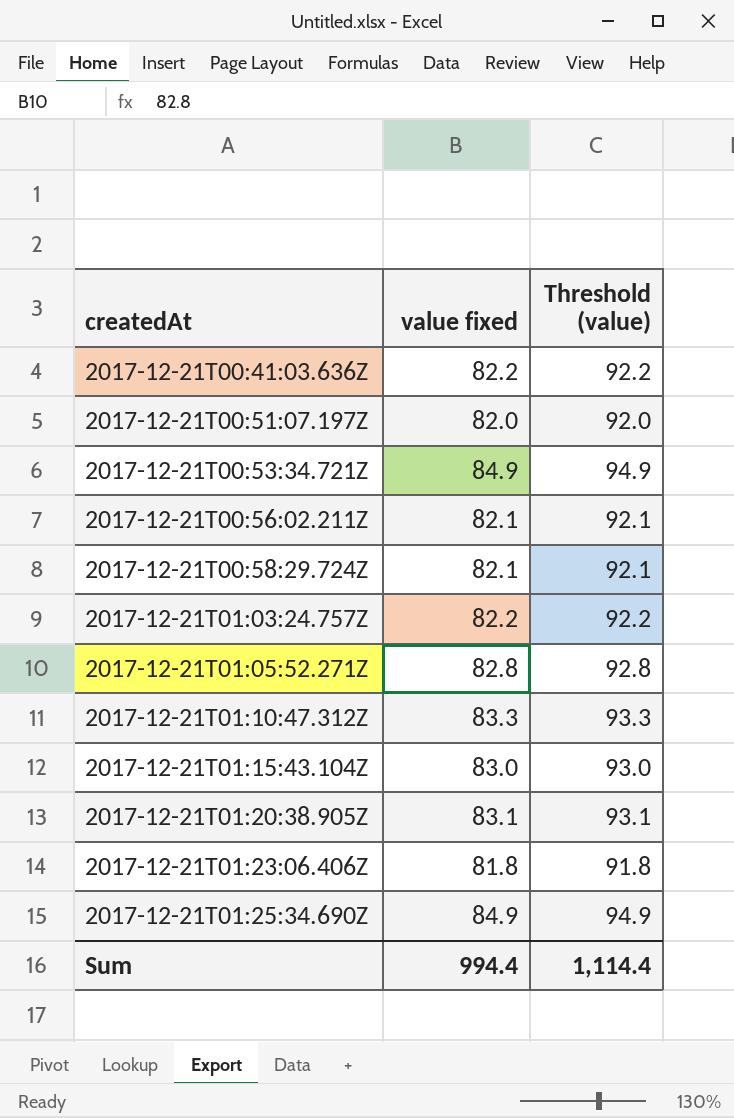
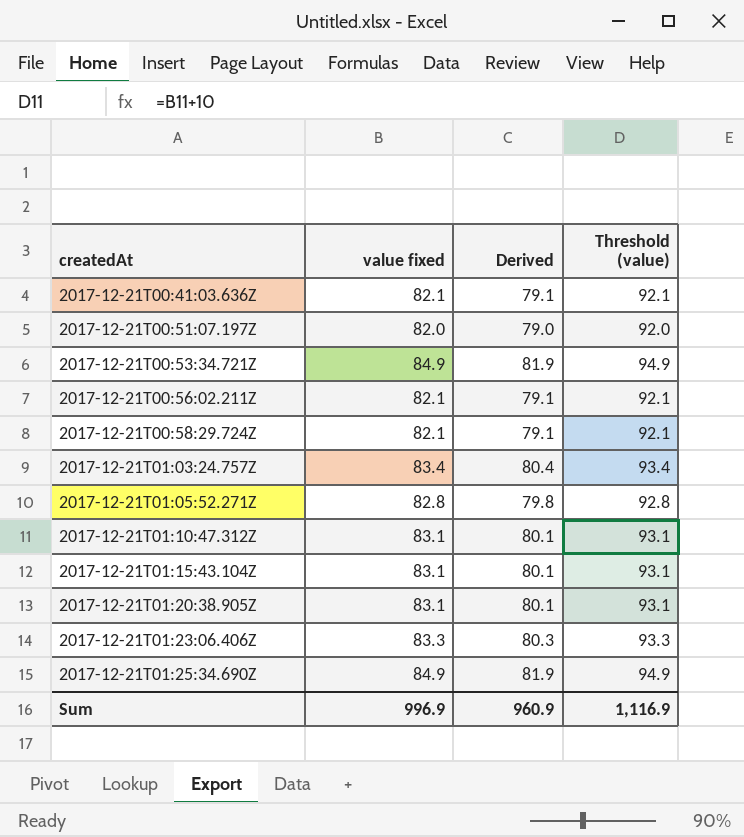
column Derived | formula: none -> [value fixed] - 3
2017-12-21T00:41:03.636Z | value fixed: 82.2 -> 82.1
2017-12-21T00:41:03.636Z | Threshold (value): 92.2 -> 92.1
2017-12-21T01:03:24.757Z | value fixed: 82.2 -> 83.4
2017-12-21T01:03:24.757Z | Threshold (value): 92.2 -> 93.4
2017-12-21T01:10:47.312Z | value fixed: 83.3 -> 83.1
2017-12-21T01:10:47.312Z | Threshold (value): 93.3 -> 93.1
2017-12-21T01:15:43.104Z | value fixed: 83.0 -> 83.1
2017-12-21T01:15:43.104Z | Threshold (value): 93.0 -> 93.1
2017-12-21T01:23:06.406Z | value fixed: 81.8 -> 83.3
2017-12-21T01:23:06.406Z | Threshold (value): 91.8 -> 93.3
Sum | value fixed: 994.4 -> 996.9
Sum | Threshold (value): 1,114.4 -> 1,116.9

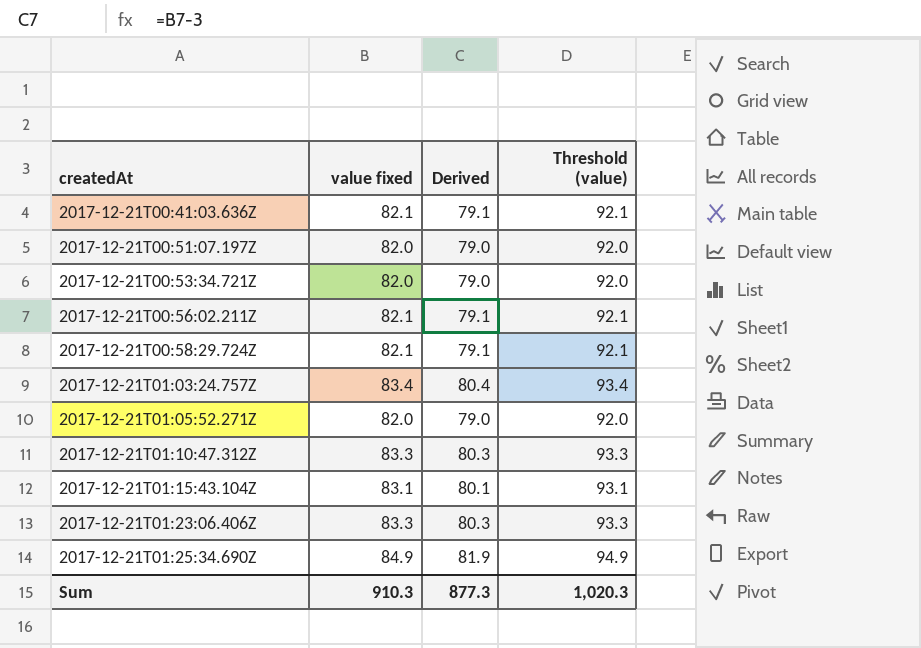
row 2017-12-21T01:20:38.905Z: 83.1 | 80.1 | 93.1 -> none
2017-12-21T00:53:34.721Z | value fixed: 84.9 -> 82.0
2017-12-21T00:53:34.721Z | Derived: 81.9 -> 79.0
2017-12-21T00:53:34.721Z | Threshold (value): 94.9 -> 92.0
2017-12-21T01:05:52.271Z | value fixed: 82.8 -> 82.0
2017-12-21T01:05:52.271Z | Derived: 79.8 -> 79.0
2017-12-21T01:05:52.271Z | Threshold (value): 92.8 -> 92.0
2017-12-21T01:10:47.312Z | value fixed: 83.1 -> 83.3
2017-12-21T01:10:47.312Z | Derived: 80.1 -> 80.3
2017-12-21T01:10:47.312Z | Threshold (value): 93.1 -> 93.3
Sum | value fixed: 996.9 -> 910.3
Sum | Derived: 960.9 -> 877.3
Sum | Threshold (value): 1,116.9 -> 1,020.3

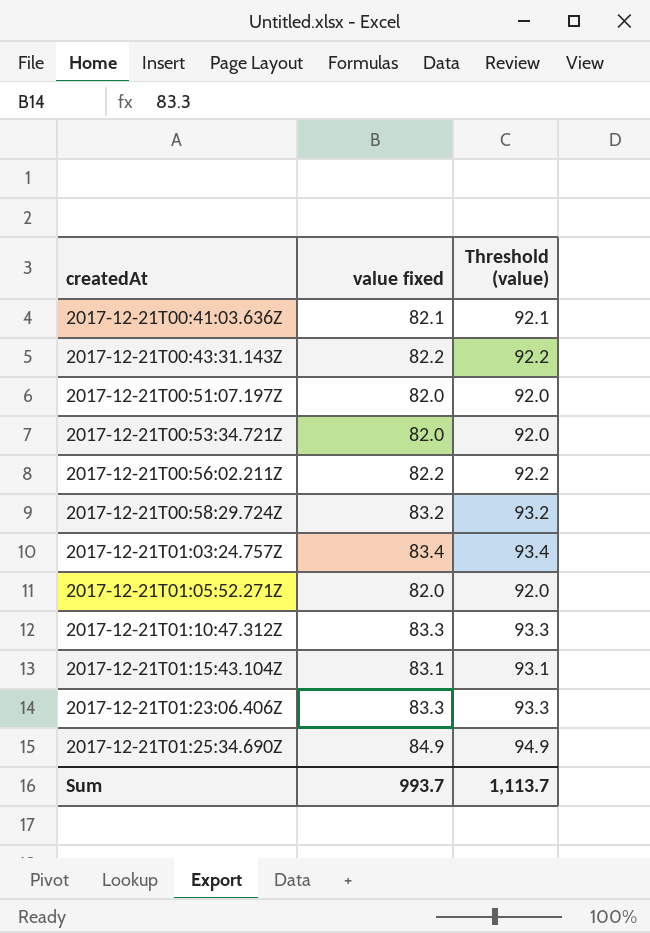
column Derived | formula: [value fixed] - 3 -> none
row 2017-12-21T00:43:31.143Z: none -> 82.2 | 92.2
2017-12-21T00:56:02.211Z | value fixed: 82.1 -> 82.2
2017-12-21T00:56:02.211Z | Threshold (value): 92.1 -> 92.2
2017-12-21T00:58:29.724Z | value fixed: 82.1 -> 83.2
2017-12-21T00:58:29.724Z | Threshold (value): 92.1 -> 93.2
Sum | value fixed: 910.3 -> 993.7
Sum | Threshold (value): 1,020.3 -> 1,113.7

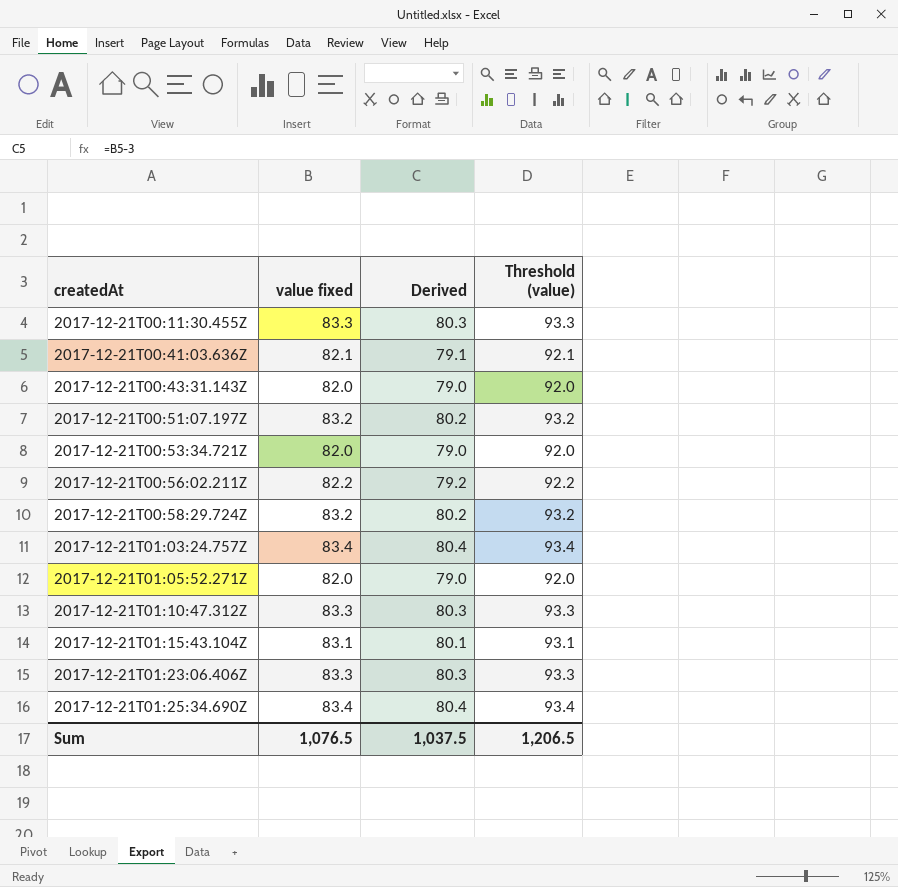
column Derived | formula: none -> [value fixed] - 3
row 2017-12-21T00:11:30.455Z: none -> 83.3 | 80.3 | 93.3
2017-12-21T00:43:31.143Z | value fixed: 82.2 -> 82.0
2017-12-21T00:43:31.143Z | Threshold (value): 92.2 -> 92.0
2017-12-21T00:51:07.197Z | value fixed: 82.0 -> 83.2
2017-12-21T00:51:07.197Z | Threshold (value): 92.0 -> 93.2
2017-12-21T01:25:34.690Z | value fixed: 84.9 -> 83.4
2017-12-21T01:25:34.690Z | Threshold (value): 94.9 -> 93.4
Sum | value fixed: 993.7 -> 1,076.5
Sum | Threshold (value): 1,113.7 -> 1,206.5

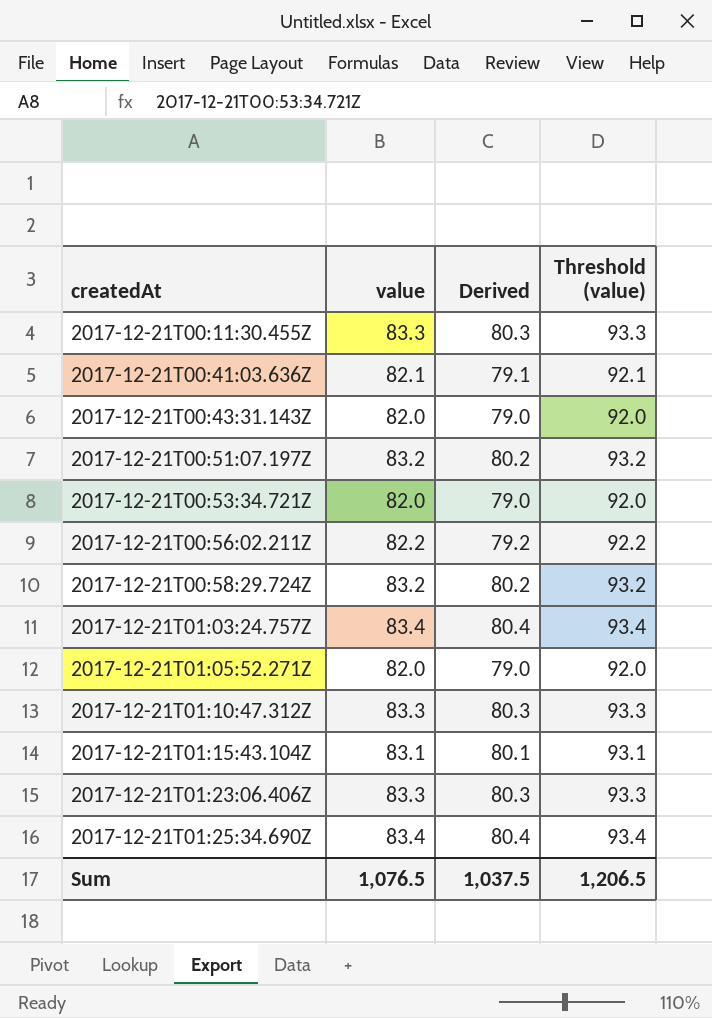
column name: value fixed -> value

